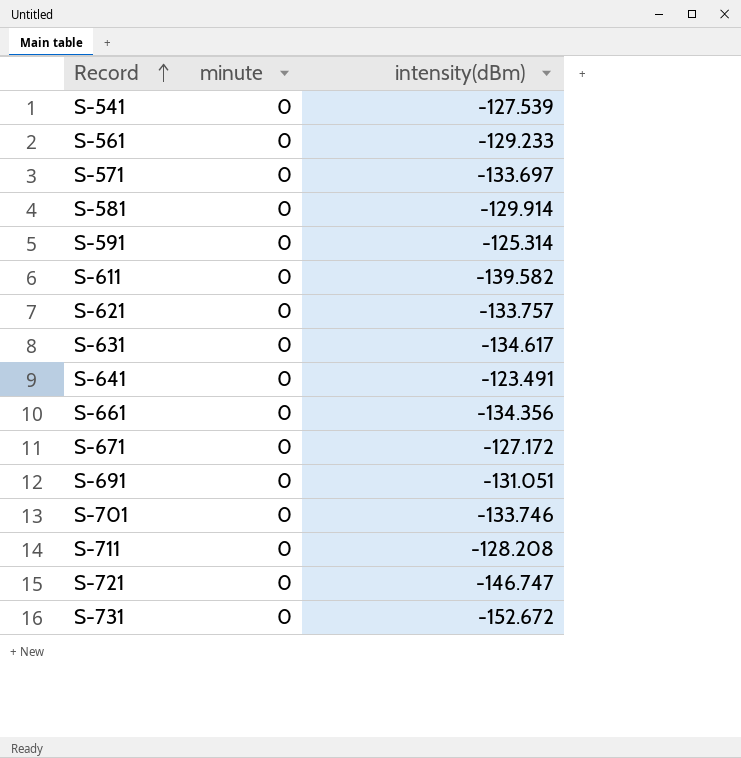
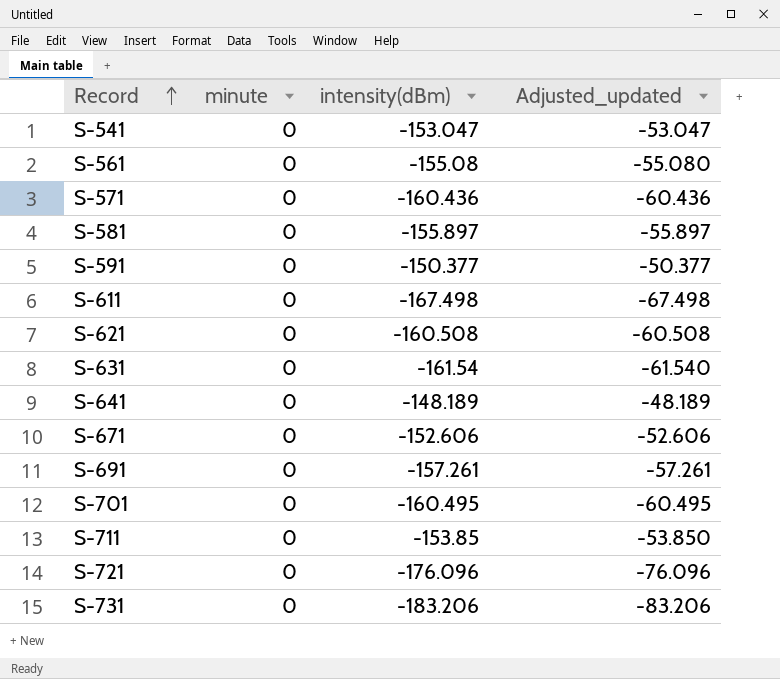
column Adjusted_updated | formula: none -> [intensity(dBm)] + 100
row S-661: 0 | -134.356 -> none
S-541 | intensity(dBm): -127.539 -> -153.047
S-561 | intensity(dBm): -129.233 -> -155.08
S-571 | intensity(dBm): -133.697 -> -160.436
S-581 | intensity(dBm): -129.914 -> -155.897
S-591 | intensity(dBm): -125.314 -> -150.377
S-611 | intensity(dBm): -139.582 -> -167.498
S-621 | intensity(dBm): -133.757 -> -160.508
S-631 | intensity(dBm): -134.617 -> -161.54
S-641 | intensity(dBm): -123.491 -> -148.189
S-671 | intensity(dBm): -127.172 -> -152.606
S-691 | intensity(dBm): -131.051 -> -157.261
S-701 | intensity(dBm): -133.746 -> -160.495
S-711 | intensity(dBm): -128.208 -> -153.85
S-721 | intensity(dBm): -146.747 -> -176.096
S-731 | intensity(dBm): -152.672 -> -183.206

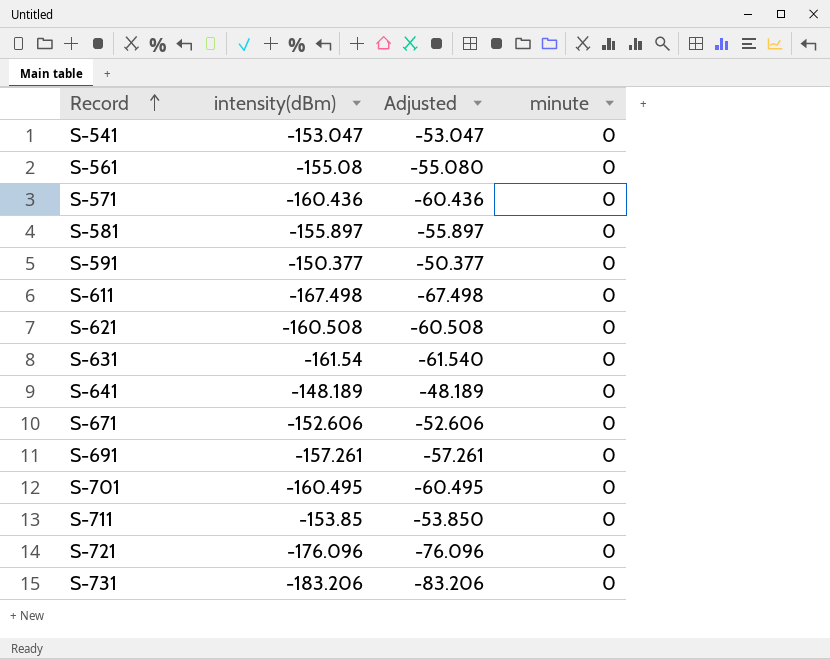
column name: Adjusted_updated -> Adjusted
column minute | position: 2 -> 4

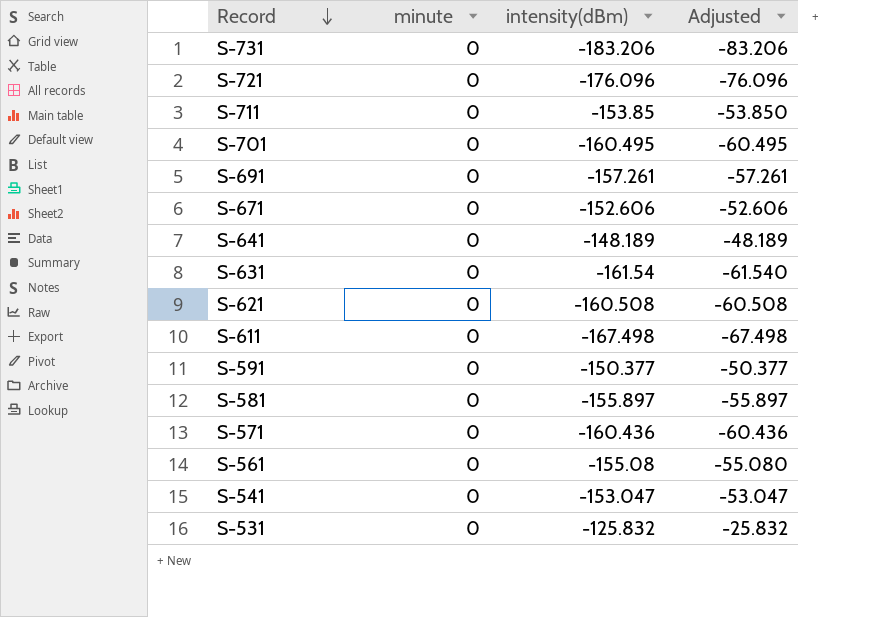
row order: Record ascending -> Record descending
column minute | position: 4 -> 2
row S-531: none -> 0 | -125.832 | -25.832

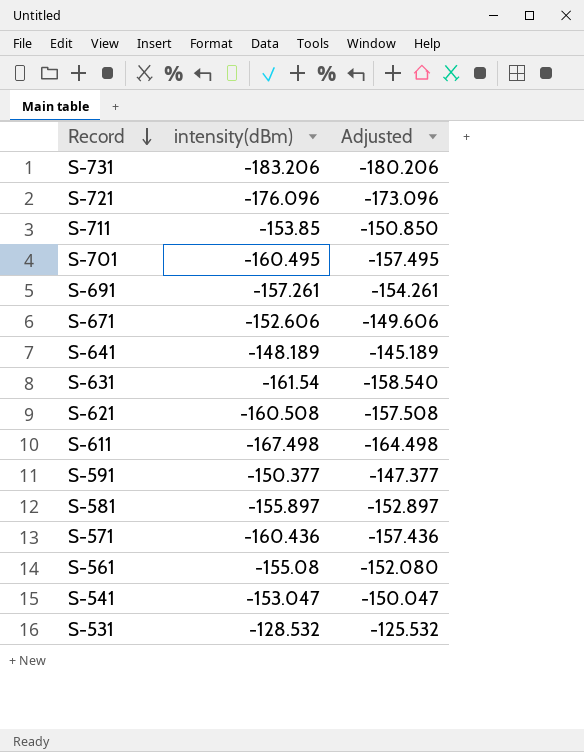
column minute | position: 2 -> none
column Adjusted | formula: [intensity(dBm)] + 100 -> [intensity(dBm)] + 3
S-531 | intensity(dBm): -125.832 -> -128.532

